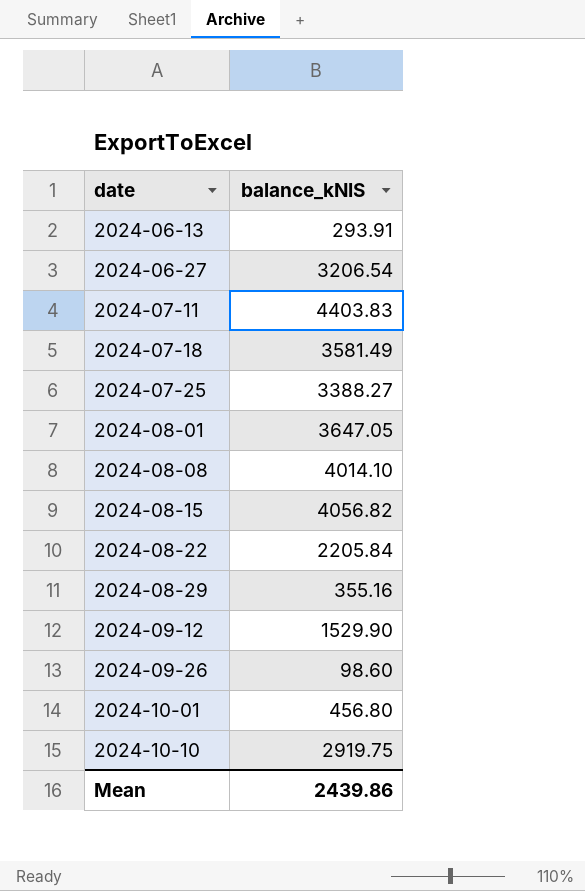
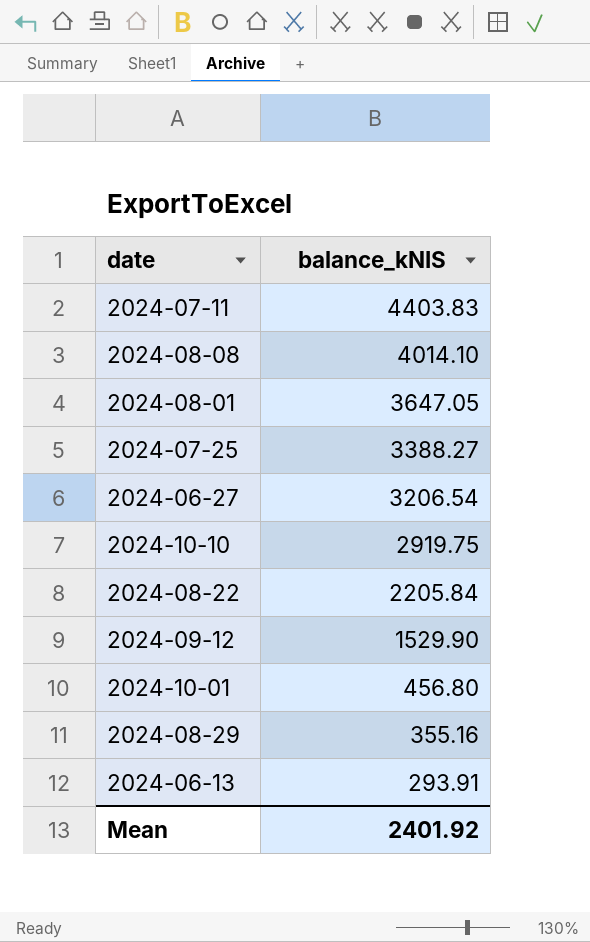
row order: date ascending -> balance_kNIS descending
row 2024-07-18: 3581.49 -> none
row 2024-08-15: 4056.82 -> none
row 2024-09-26: 98.60 -> none
Mean | balance_kNIS: 2439.86 -> 2401.92

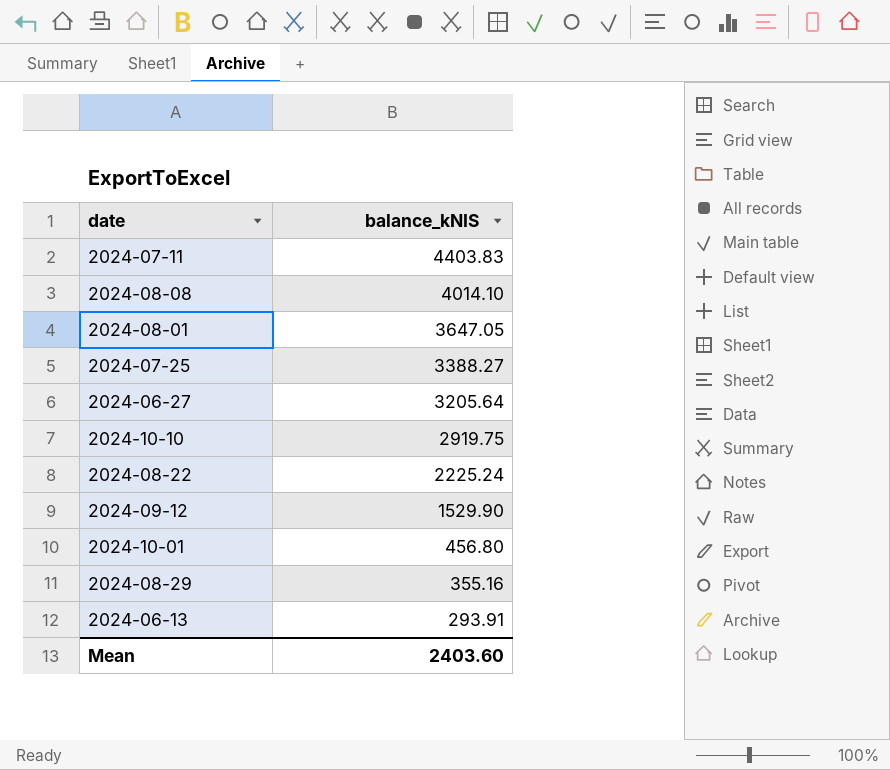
2024-06-27 | balance_kNIS: 3206.54 -> 3205.64
2024-08-22 | balance_kNIS: 2205.84 -> 2225.24
Mean | balance_kNIS: 2401.92 -> 2403.60

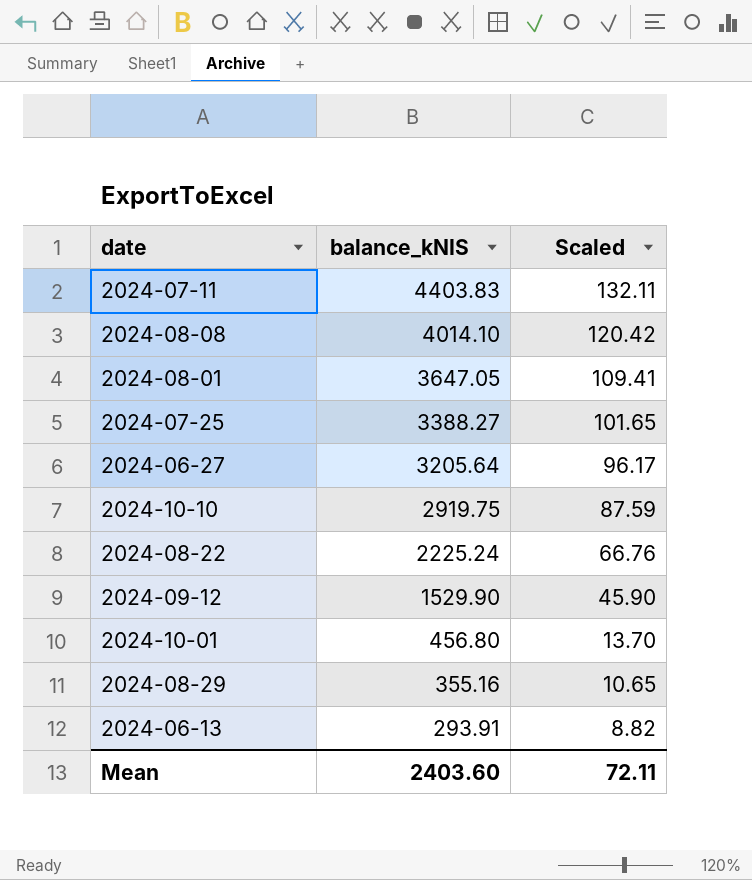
column Scaled | formula: none -> [balance_kNIS] * 0.03

